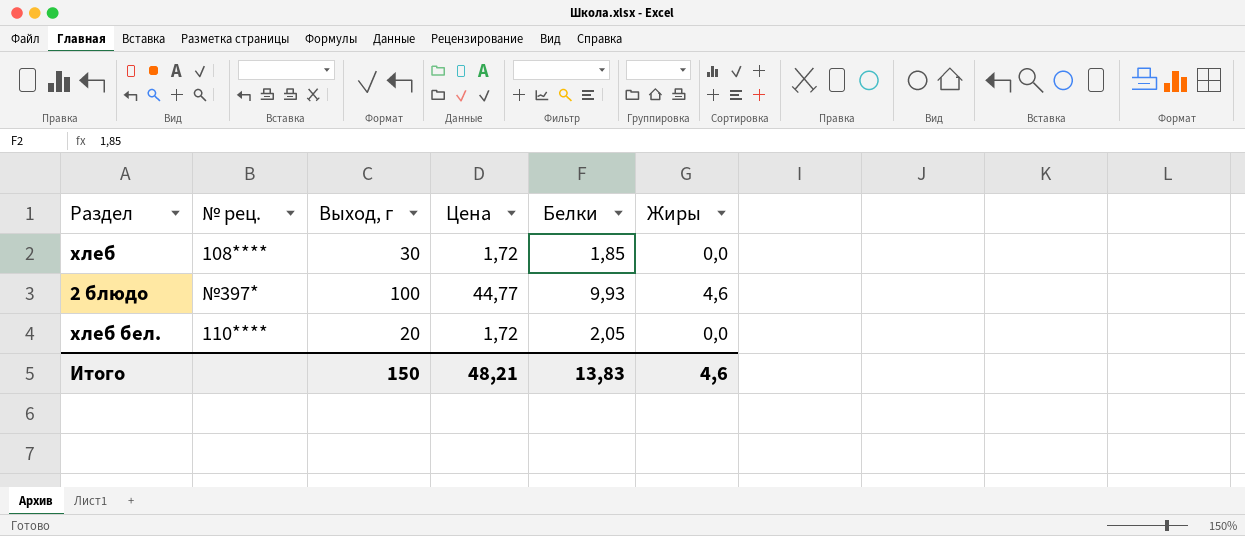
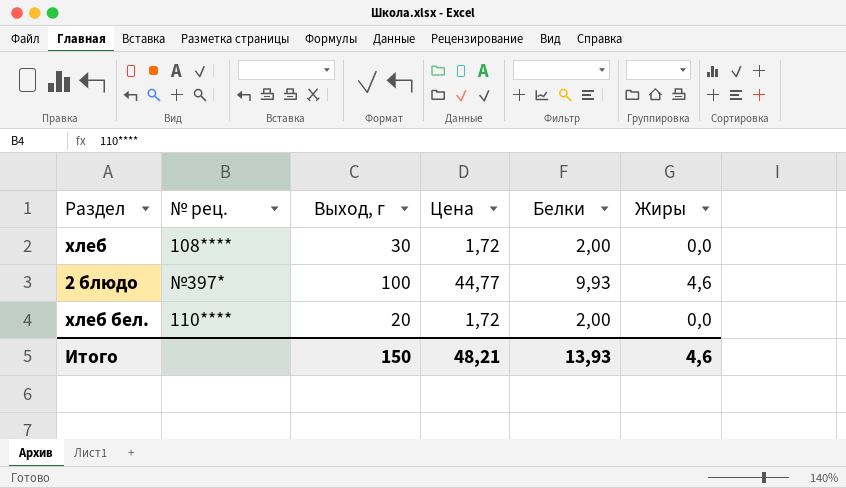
хлеб | Белки: 1,85 -> 2,00
хлеб бел. | Белки: 2,05 -> 2,00
Итого | Белки: 13,83 -> 13,93

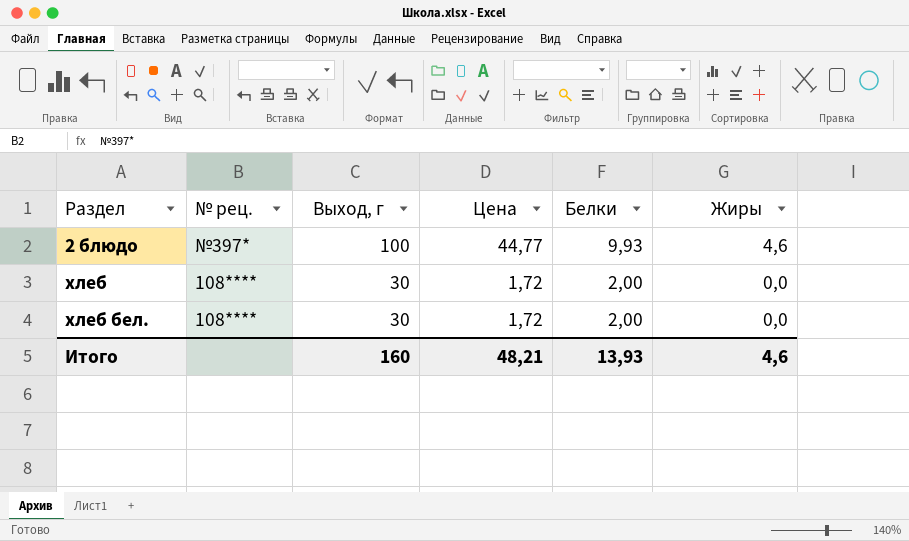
row order: none -> Раздел ascending
хлеб бел. | № рец.: 110**** -> 108****
хлеб бел. | Выход, г: 20 -> 30
Итого | Выход, г: 150 -> 160

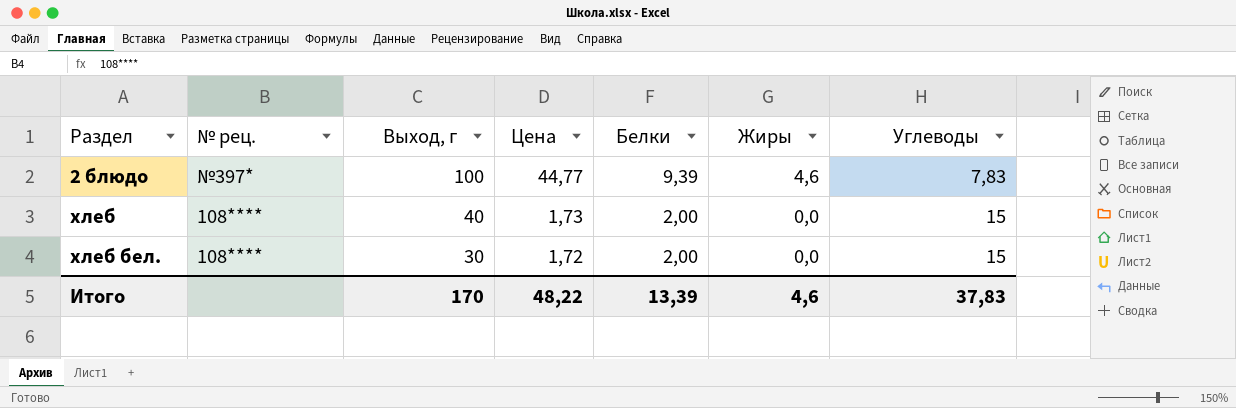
column Углеводы | position: none -> 7
2 блюдо | Белки: 9,93 -> 9,39
хлеб | Выход, г: 30 -> 40
хлеб | Цена: 1,72 -> 1,73
Итого | Выход, г: 160 -> 170
Итого | Цена: 48,21 -> 48,22
Итого | Белки: 13,93 -> 13,39

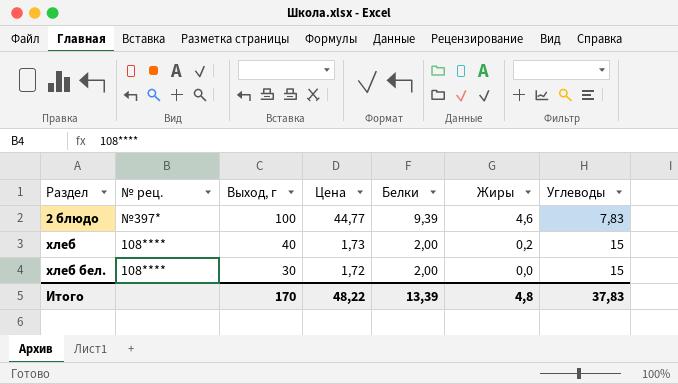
хлеб | Жиры: 0,0 -> 0,2
Итого | Жиры: 4,6 -> 4,8

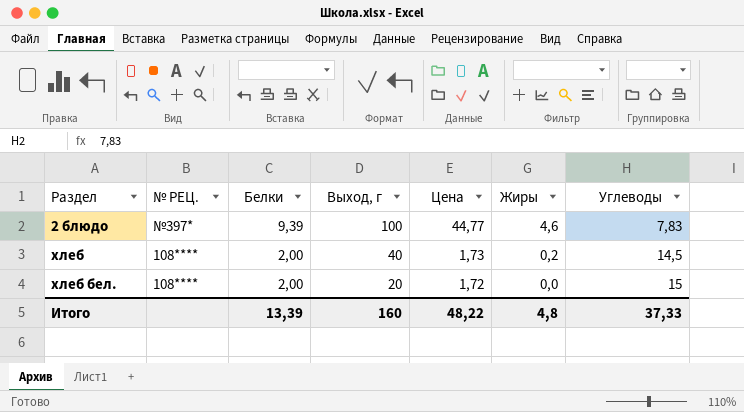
column name: № рец. -> № РЕЦ.
column Белки | position: 5 -> 3
хлеб | Углеводы: 15 -> 14,5
хлеб бел. | Выход, г: 30 -> 20
Итого | Выход, г: 170 -> 160
Итого | Углеводы: 37,83 -> 37,33

